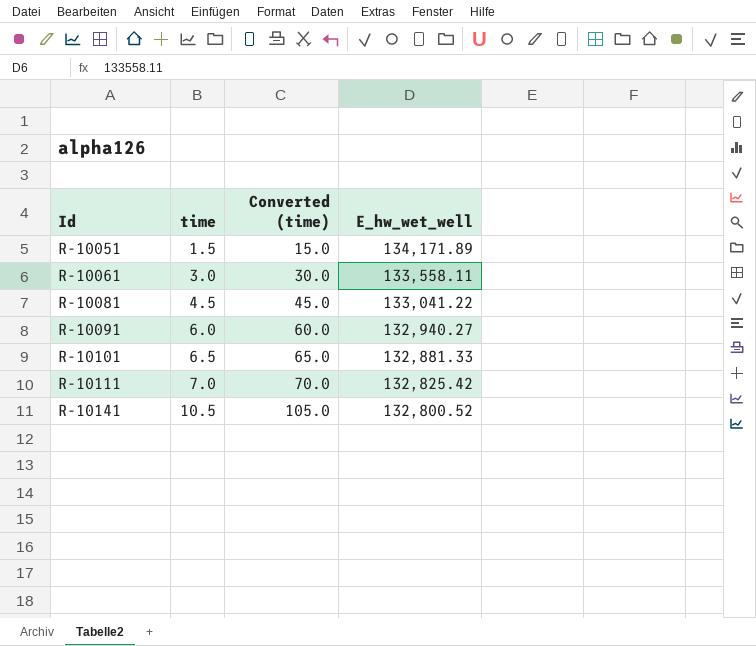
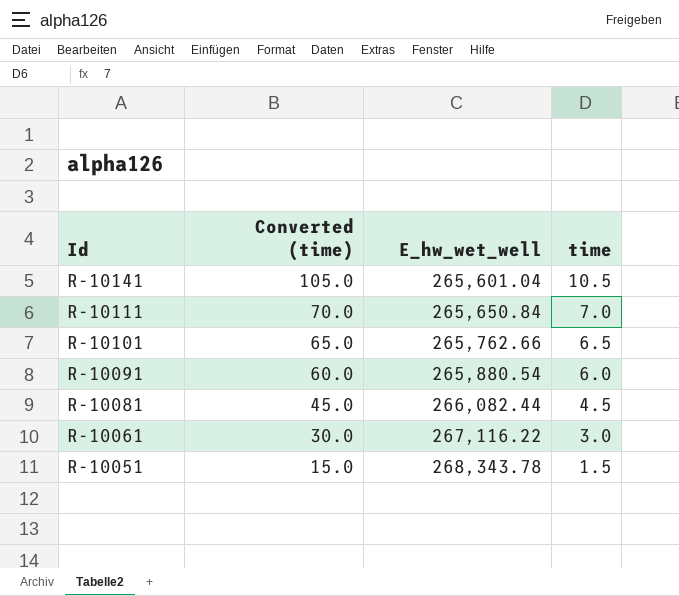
row order: Id ascending -> Id descending
column time | position: 2 -> 4
R-10141 | E_hw_wet_well: 132,800.52 -> 265,601.04
R-10111 | E_hw_wet_well: 132,825.42 -> 265,650.84
R-10101 | E_hw_wet_well: 132,881.33 -> 265,762.66
R-10091 | E_hw_wet_well: 132,940.27 -> 265,880.54
R-10081 | E_hw_wet_well: 133,041.22 -> 266,082.44
R-10061 | E_hw_wet_well: 133,558.11 -> 267,116.22
R-10051 | E_hw_wet_well: 134,171.89 -> 268,343.78

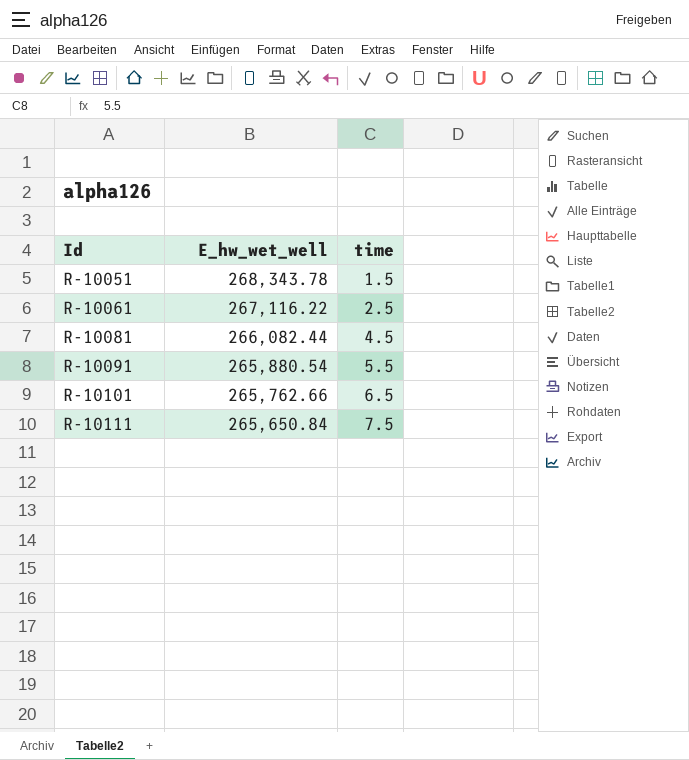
row order: Id descending -> Id ascending
column Converted (time) | formula: [time] * 10 -> none
row R-10141: 105.0 | 265,601.04 | 10.5 -> none
R-10061 | time: 3.0 -> 2.5
R-10091 | time: 6.0 -> 5.5
R-10111 | time: 7.0 -> 7.5

